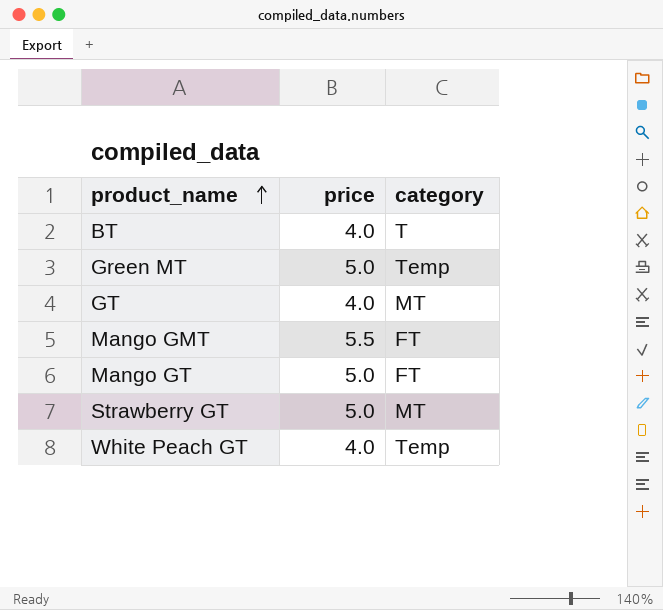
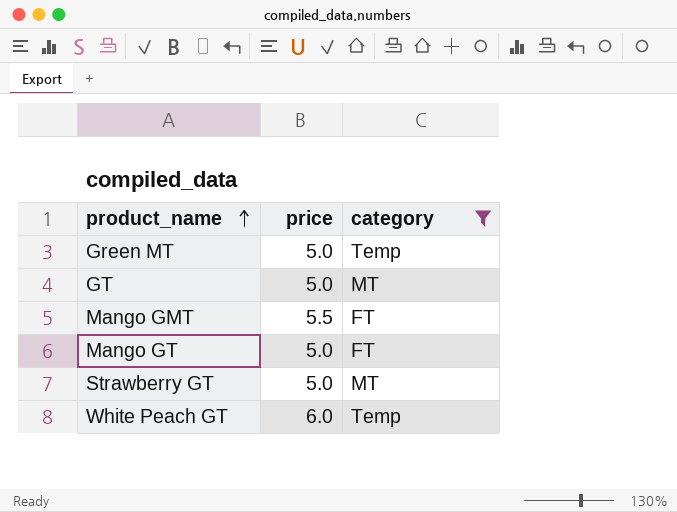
filter: none -> category != T
GT | price: 4.0 -> 5.0
White Peach GT | price: 4.0 -> 6.0

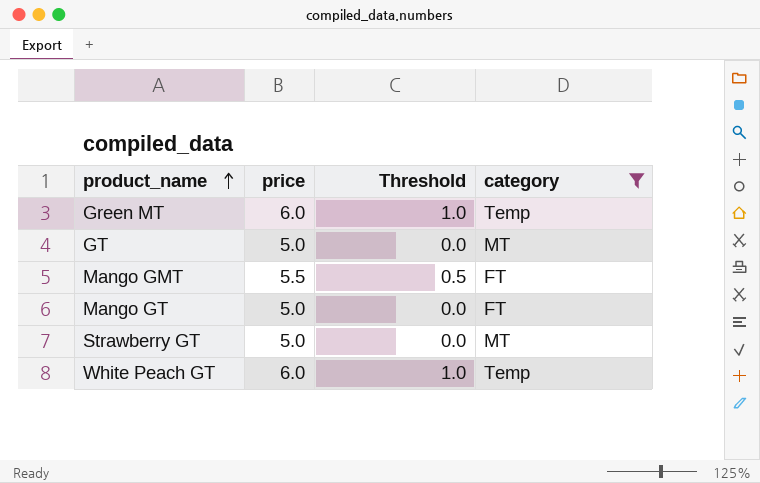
column Threshold | formula: none -> [price] - 5
Green MT | price: 5.0 -> 6.0

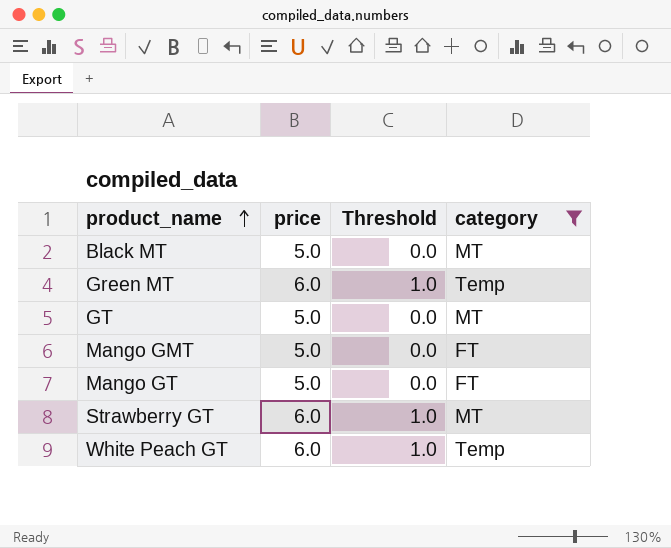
row Black MT: none -> 5.0 | 0.0 | MT
Mango GMT | price: 5.5 -> 5.0
Mango GMT | Threshold: 0.5 -> 0.0
Strawberry GT | price: 5.0 -> 6.0
Strawberry GT | Threshold: 0.0 -> 1.0

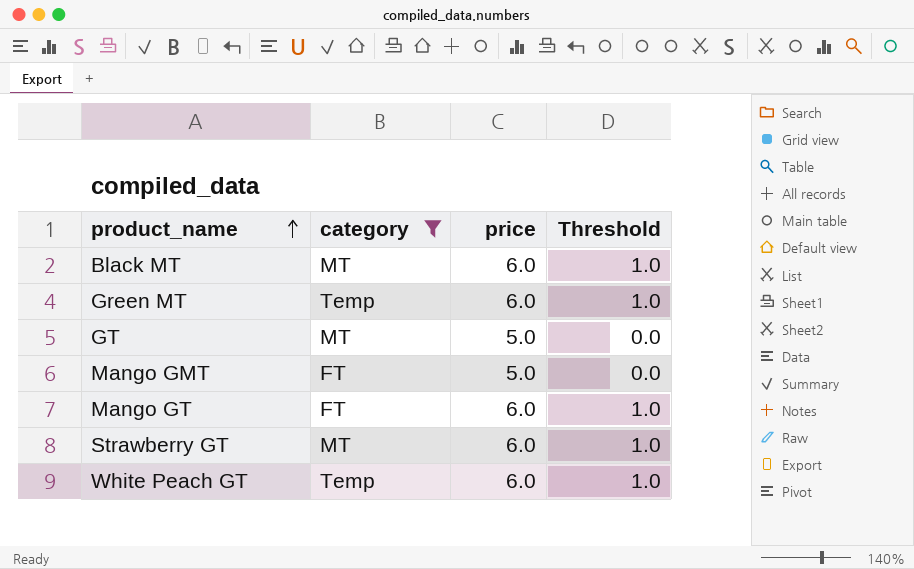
column category | position: 4 -> 2
Black MT | price: 5.0 -> 6.0
Black MT | Threshold: 0.0 -> 1.0
Mango GT | price: 5.0 -> 6.0
Mango GT | Threshold: 0.0 -> 1.0

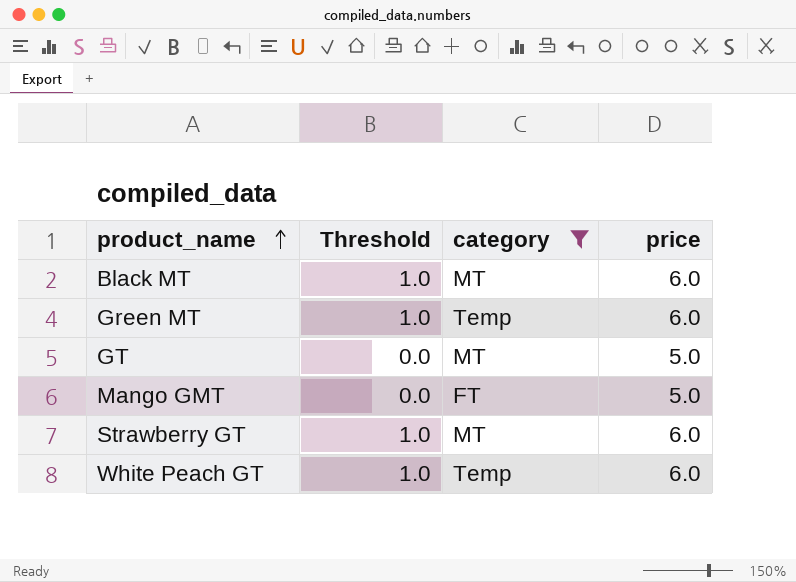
column Threshold | position: 4 -> 2
row Mango GT: FT | 6.0 | 1.0 -> none

